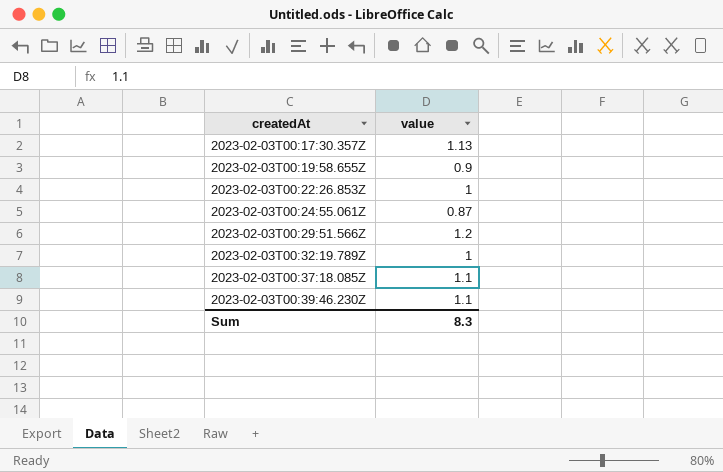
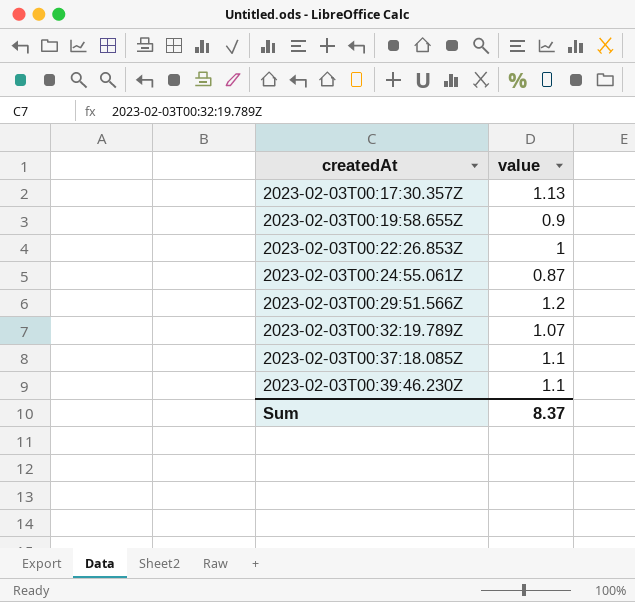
2023-02-03T00:32:19.789Z | value: 1 -> 1.07
Sum | value: 8.3 -> 8.37

